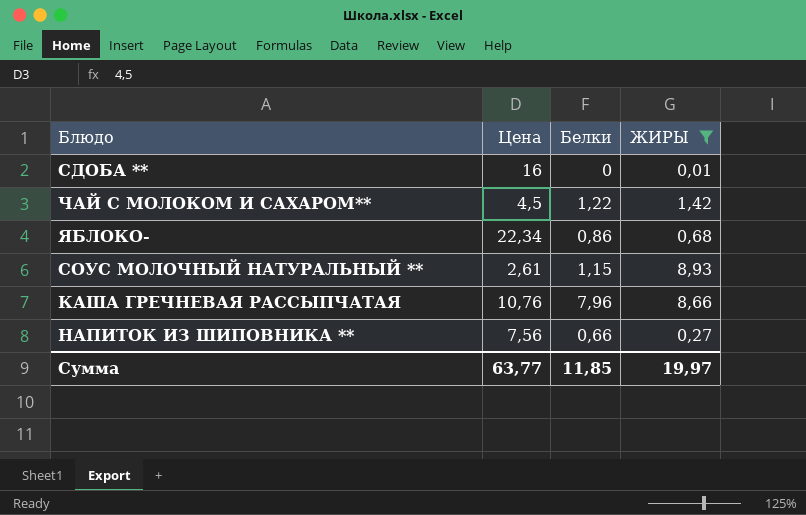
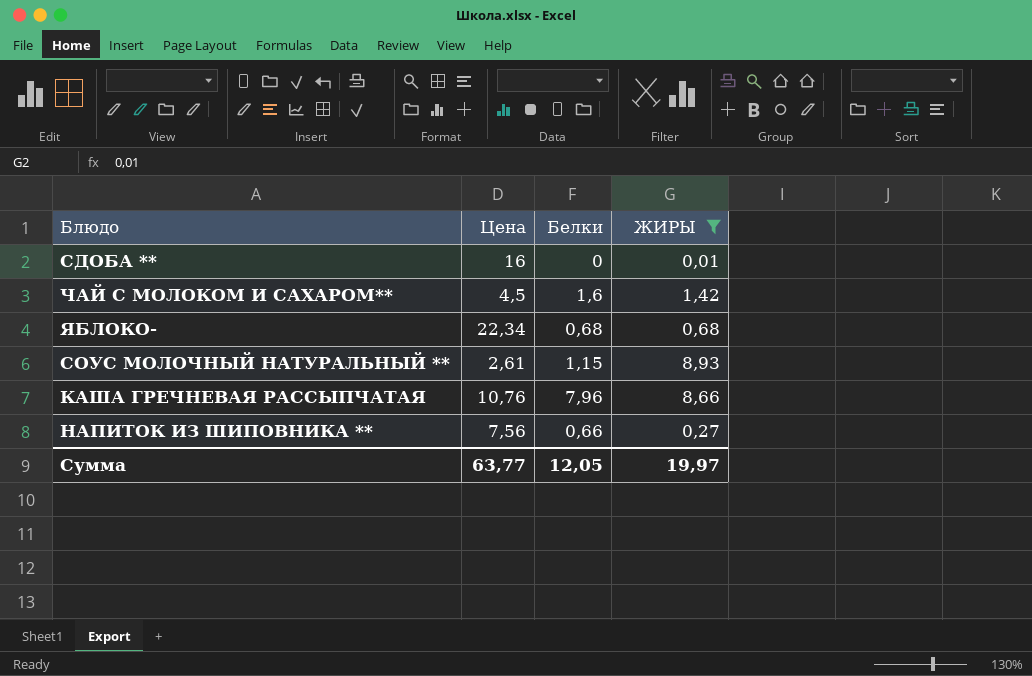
ЧАЙ С МОЛОКОМ И САХАРОМ** | Белки: 1,22 -> 1,6
ЯБЛОКО- | Белки: 0,86 -> 0,68
Сумма | Белки: 11,85 -> 12,05

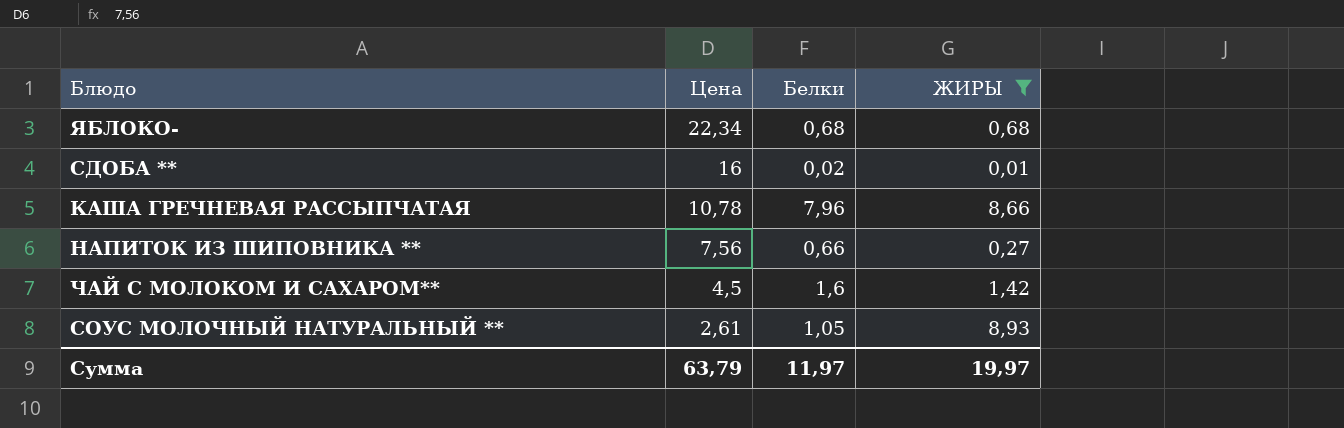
row order: none -> Цена descending
СДОБА ** | Белки: 0 -> 0,02
КАША ГРЕЧНЕВАЯ РАССЫПЧАТАЯ | Цена: 10,76 -> 10,78
СОУС МОЛОЧНЫЙ НАТУРАЛЬНЫЙ ** | Белки: 1,15 -> 1,05
Сумма | Цена: 63,77 -> 63,79
Сумма | Белки: 12,05 -> 11,97

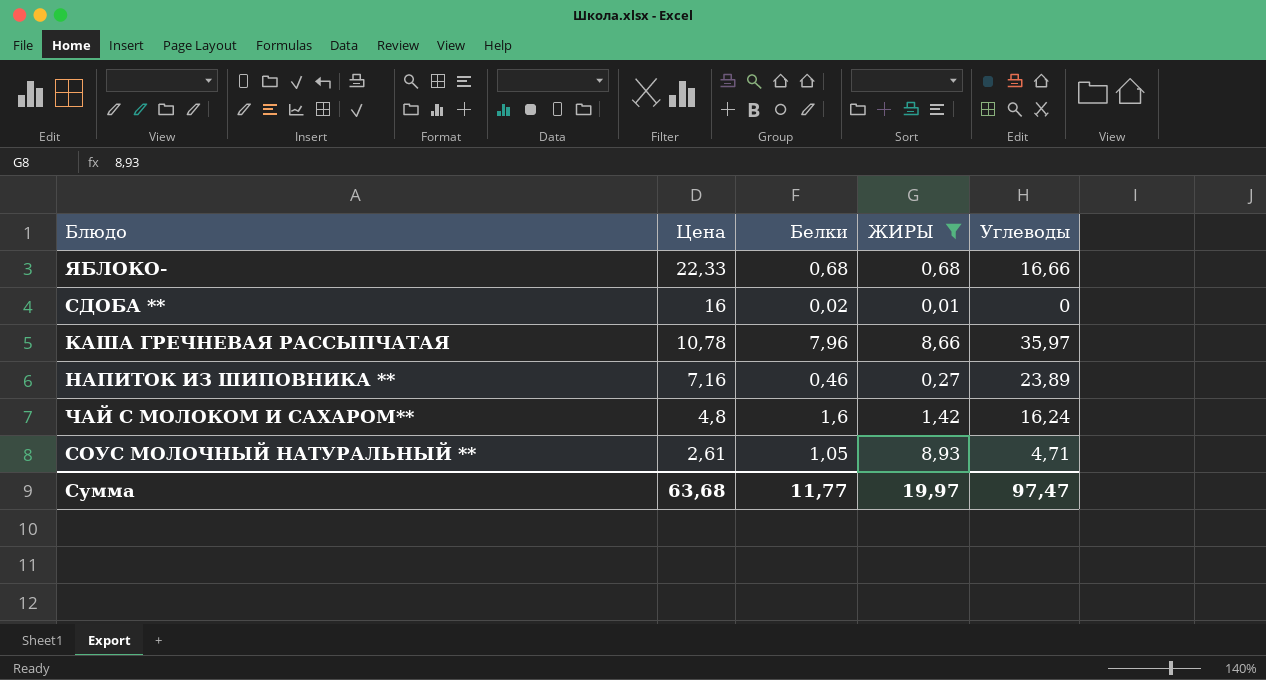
column Углеводы | position: none -> 5
ЯБЛОКО- | Цена: 22,34 -> 22,33
НАПИТОК ИЗ ШИПОВНИКА ** | Цена: 7,56 -> 7,16
НАПИТОК ИЗ ШИПОВНИКА ** | Белки: 0,66 -> 0,46
ЧАЙ С МОЛОКОМ И САХАРОМ** | Цена: 4,5 -> 4,8
Сумма | Цена: 63,79 -> 63,68
Сумма | Белки: 11,97 -> 11,77

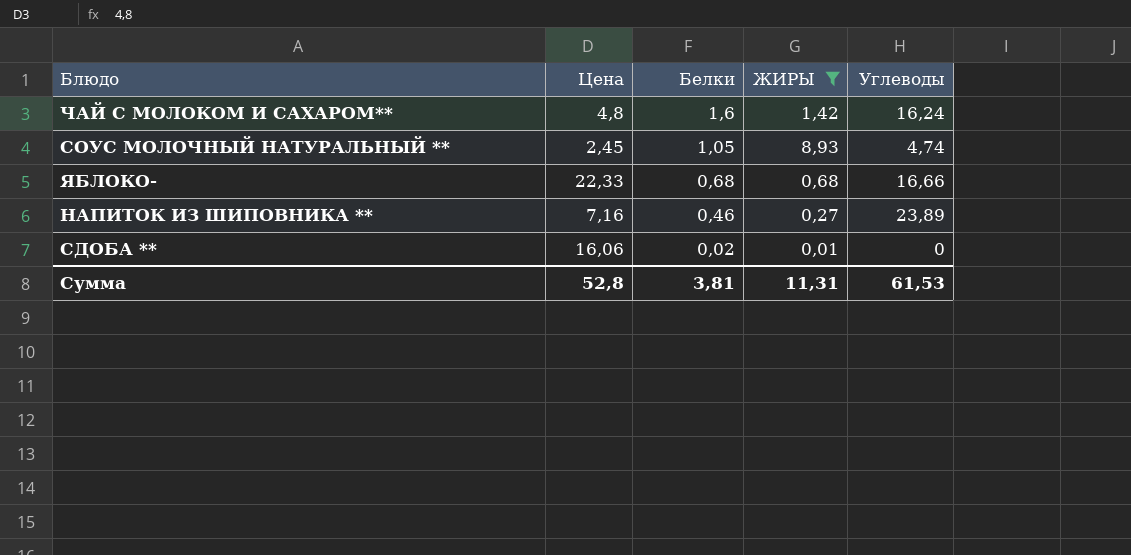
row order: Цена descending -> Белки descending
row КАША ГРЕЧНЕВАЯ РАССЫПЧАТАЯ: 10,78 | 7,96 | 8,66 | 35,97 -> none
СОУС МОЛОЧНЫЙ НАТУРАЛЬНЫЙ ** | Цена: 2,61 -> 2,45
СОУС МОЛОЧНЫЙ НАТУРАЛЬНЫЙ ** | Углеводы: 4,71 -> 4,74
СДОБА ** | Цена: 16 -> 16,06
Сумма | Цена: 63,68 -> 52,8
Сумма | Белки: 11,77 -> 3,81
Сумма | ЖИРЫ: 19,97 -> 11,31
Сумма | Углеводы: 97,47 -> 61,53

